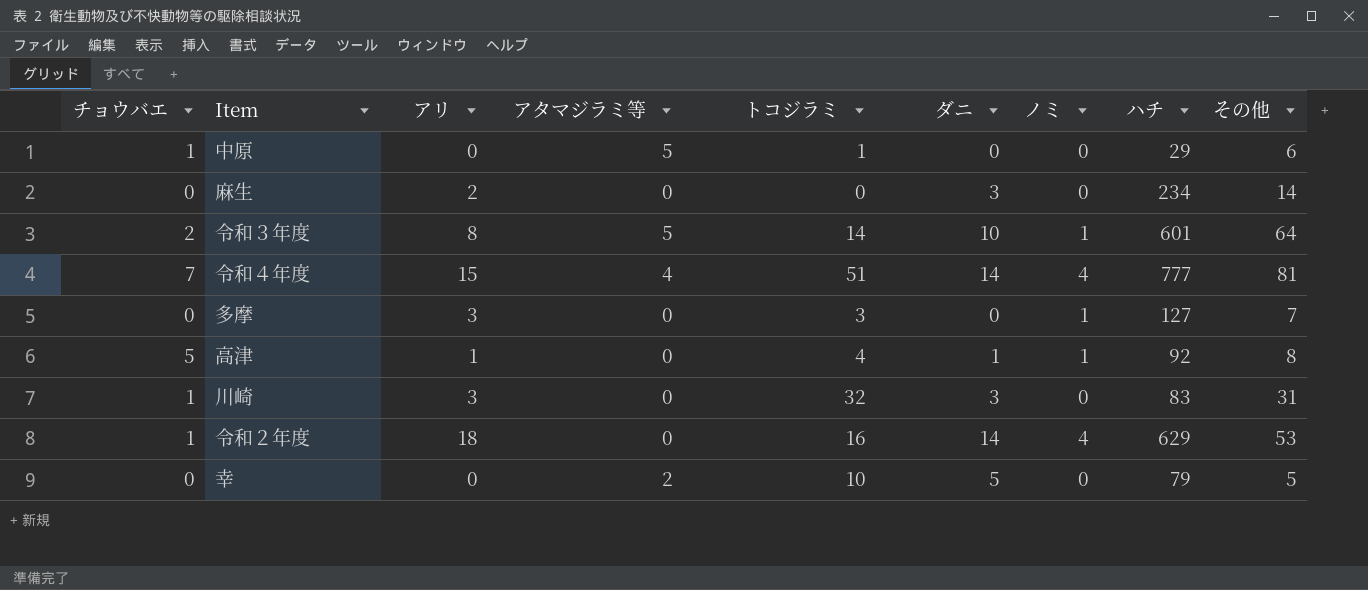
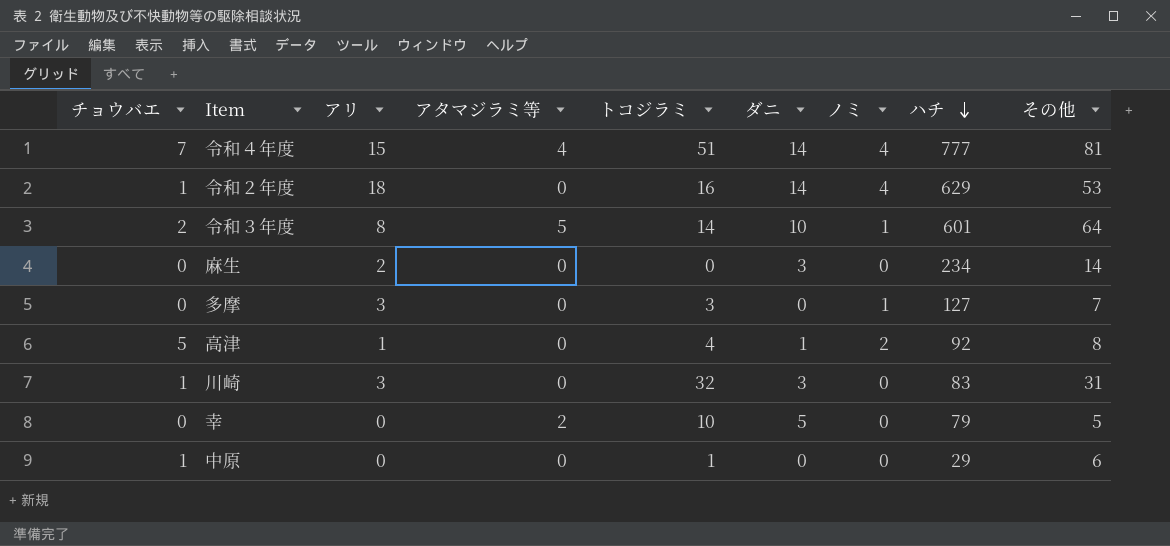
row order: none -> ハチ descending
高津 | ノミ: 1 -> 2
中原 | アタマジラミ等: 5 -> 0

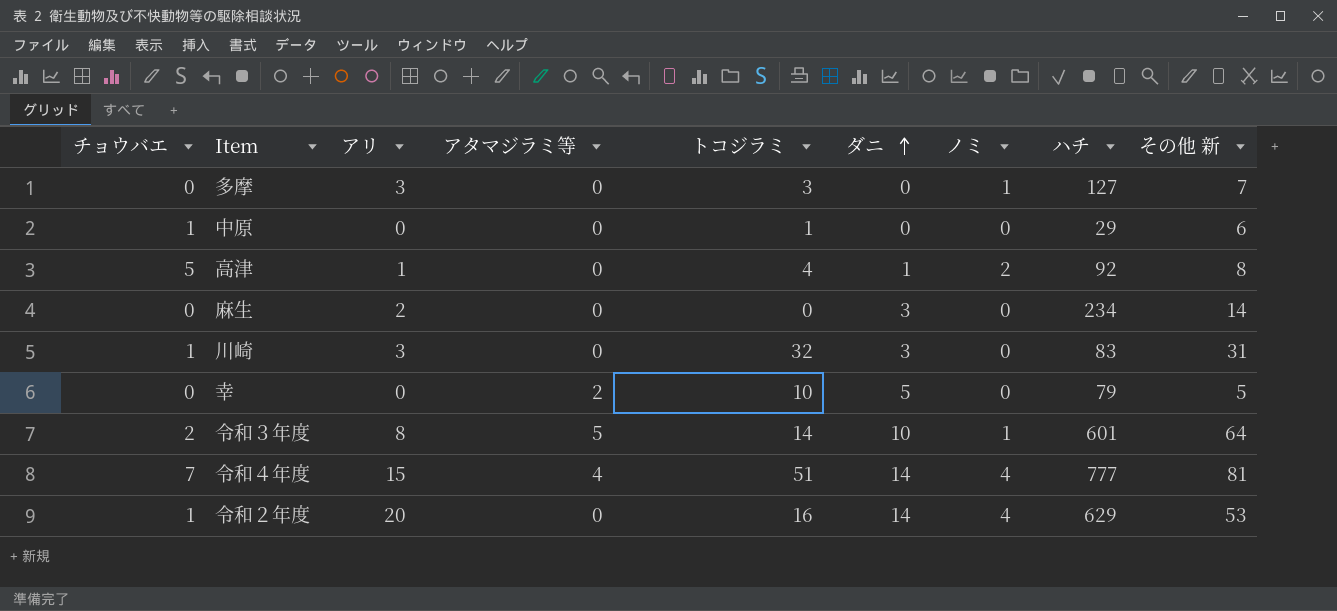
row order: ハチ descending -> ダニ ascending
column name: その他 -> その他 新
令和２年度 | アリ: 18 -> 20

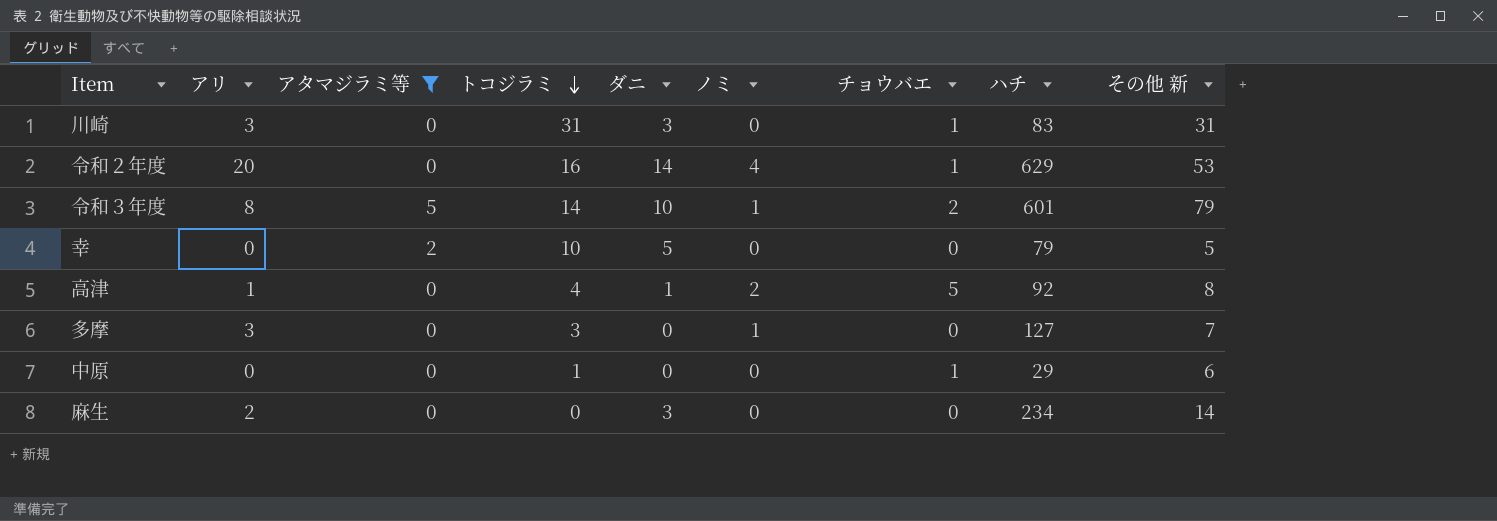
filter: none -> アタマジラミ等 != 4
row order: ダニ ascending -> トコジラミ descending
column チョウバエ | position: 1 -> 7
川崎 | トコジラミ: 32 -> 31
令和３年度 | その他 新: 64 -> 79

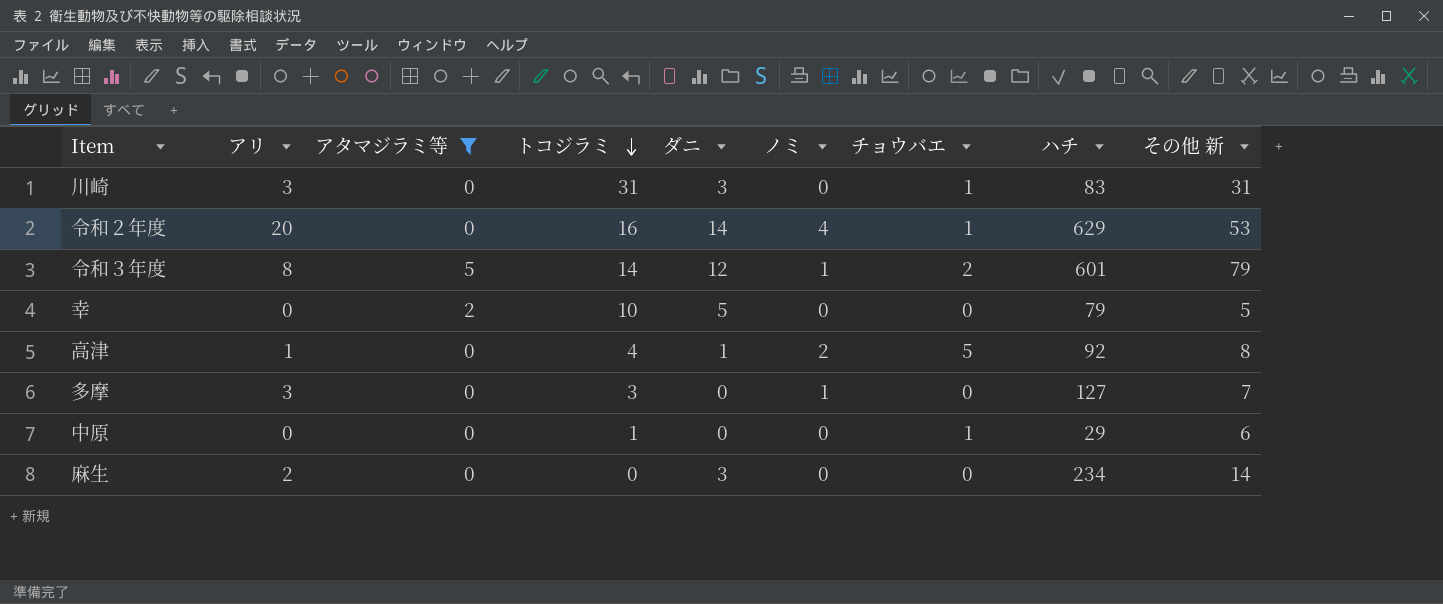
令和３年度 | ダニ: 10 -> 12

